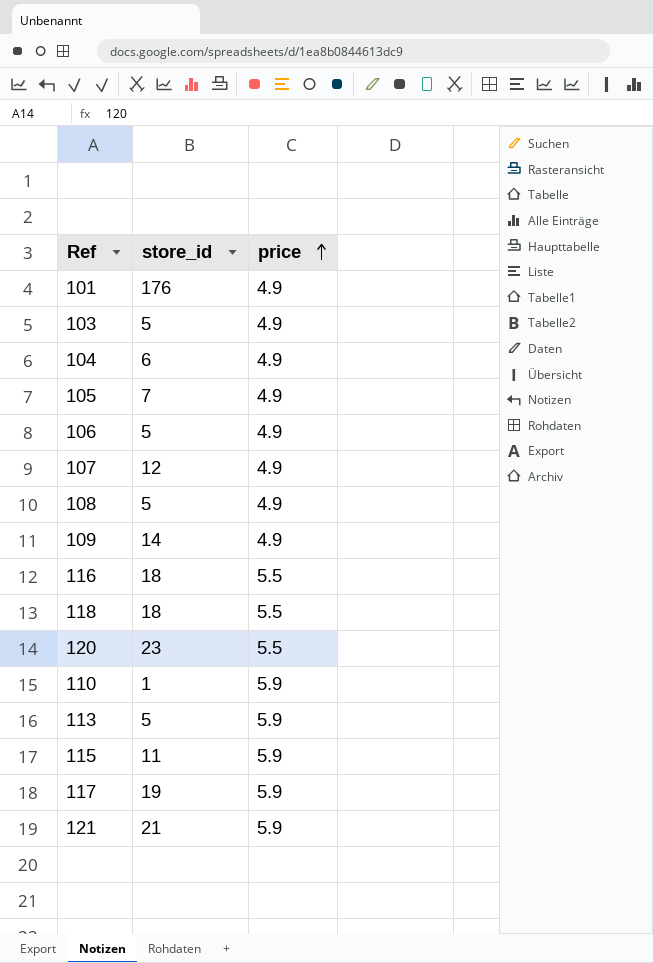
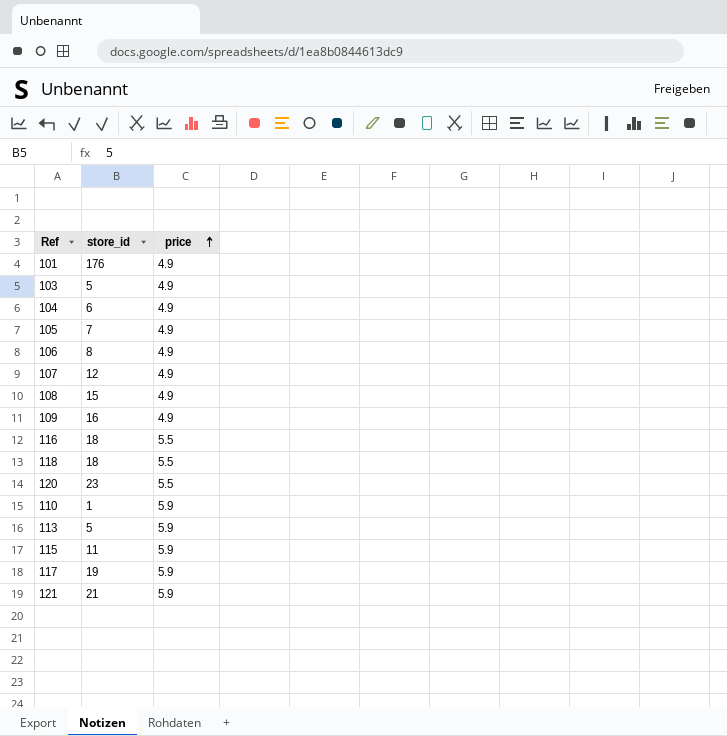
106 | store_id: 5 -> 8
108 | store_id: 5 -> 15
109 | store_id: 14 -> 16

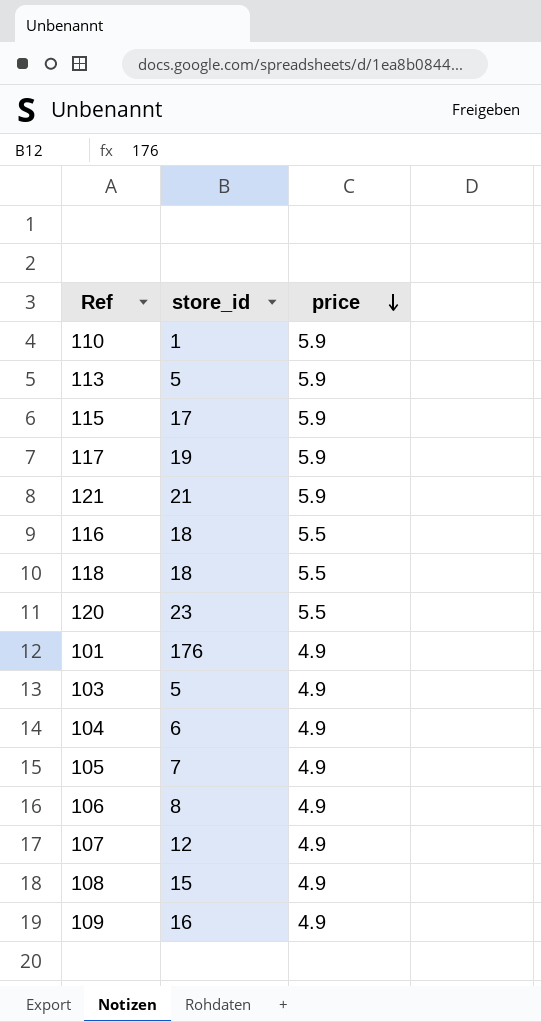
row order: price ascending -> price descending
115 | store_id: 11 -> 17

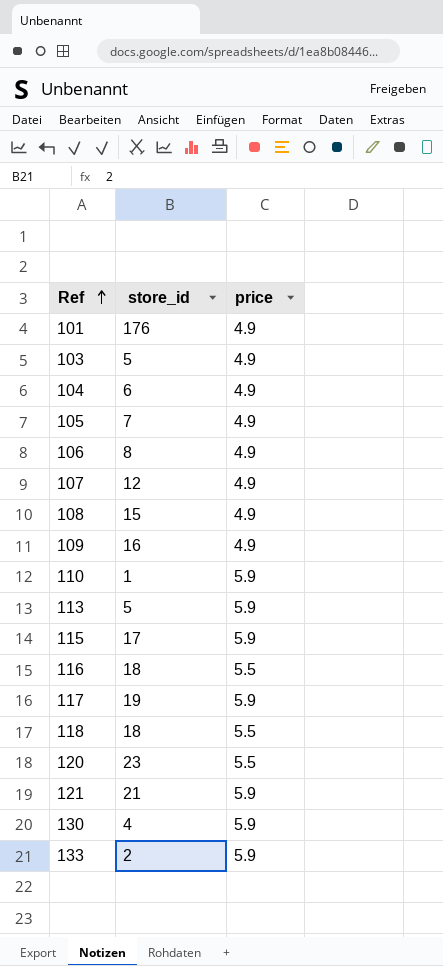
row order: price descending -> Ref ascending
row 130: none -> 4 | 5.9
row 133: none -> 2 | 5.9

